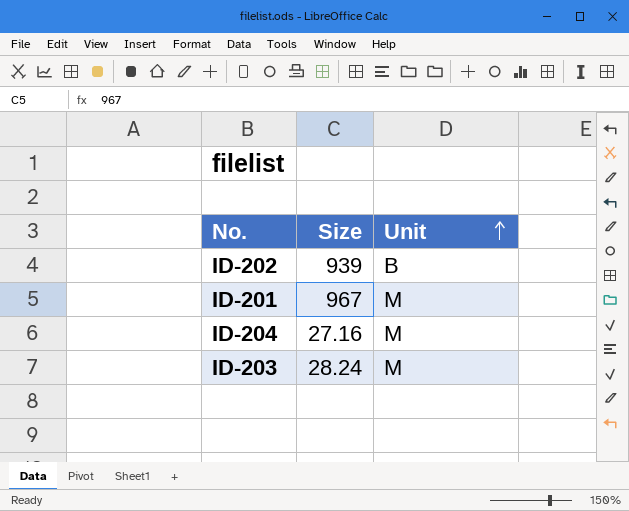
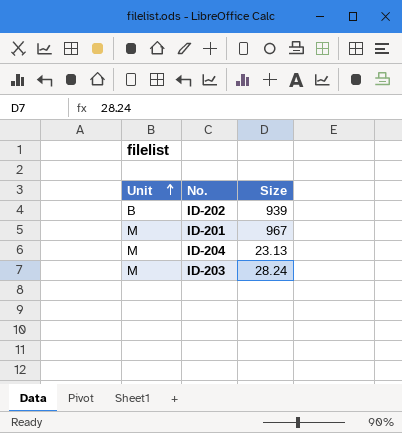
column Unit | position: 3 -> 1
ID-204 | Size: 27.16 -> 23.13

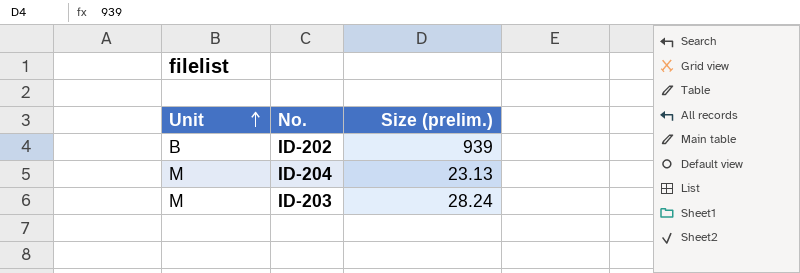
column name: Size -> Size (prelim.)
row ID-201: M | 967 -> none

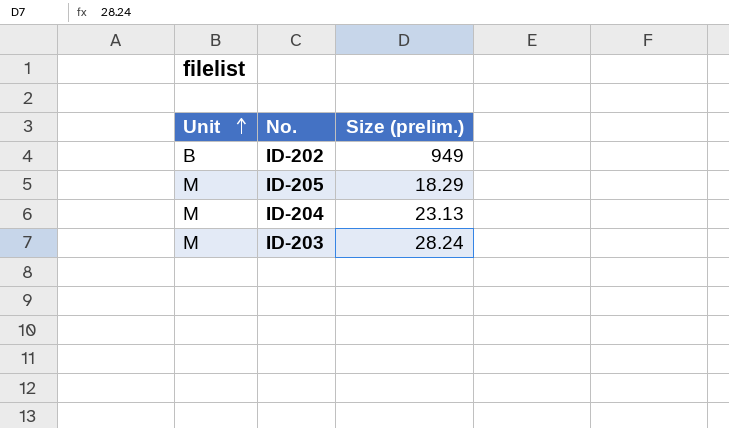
ID-202 | Size (prelim.): 939 -> 949
row ID-205: none -> M | 18.29

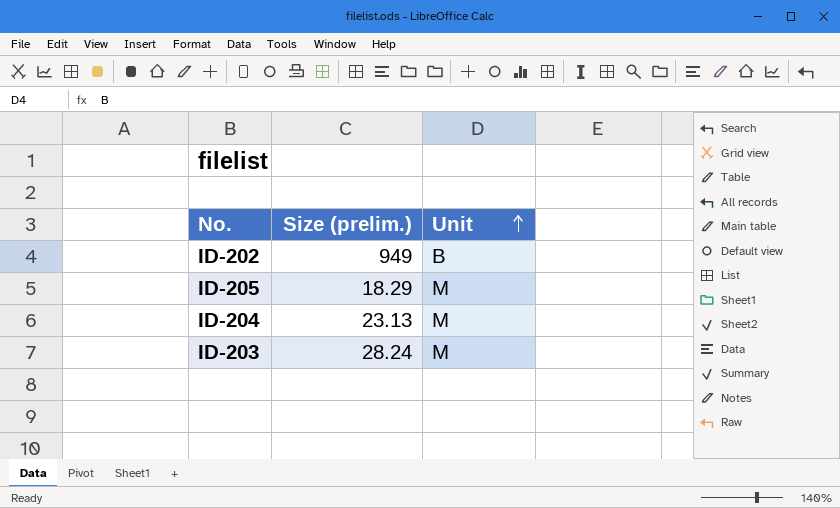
column Unit | position: 1 -> 3

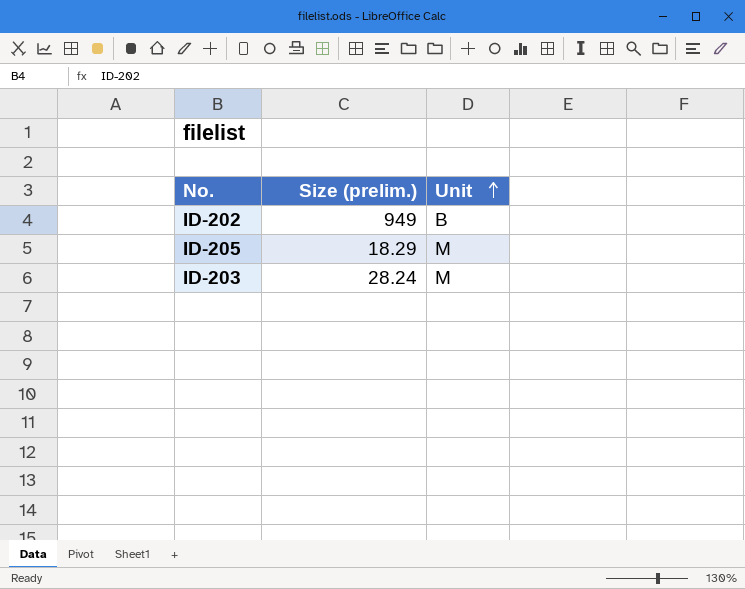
row ID-204: 23.13 | M -> none

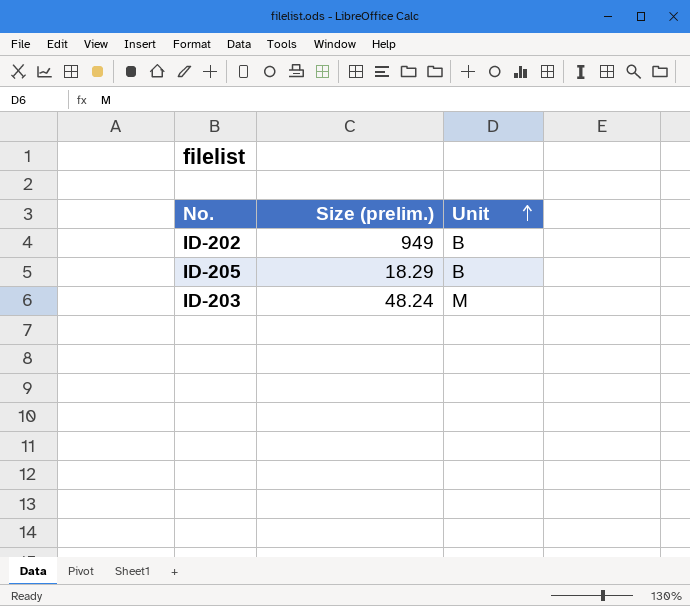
ID-205 | Unit: M -> B
ID-203 | Size (prelim.): 28.24 -> 48.24

